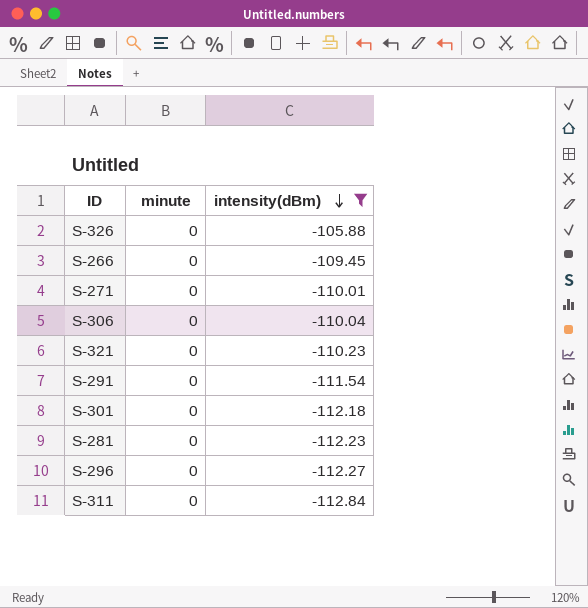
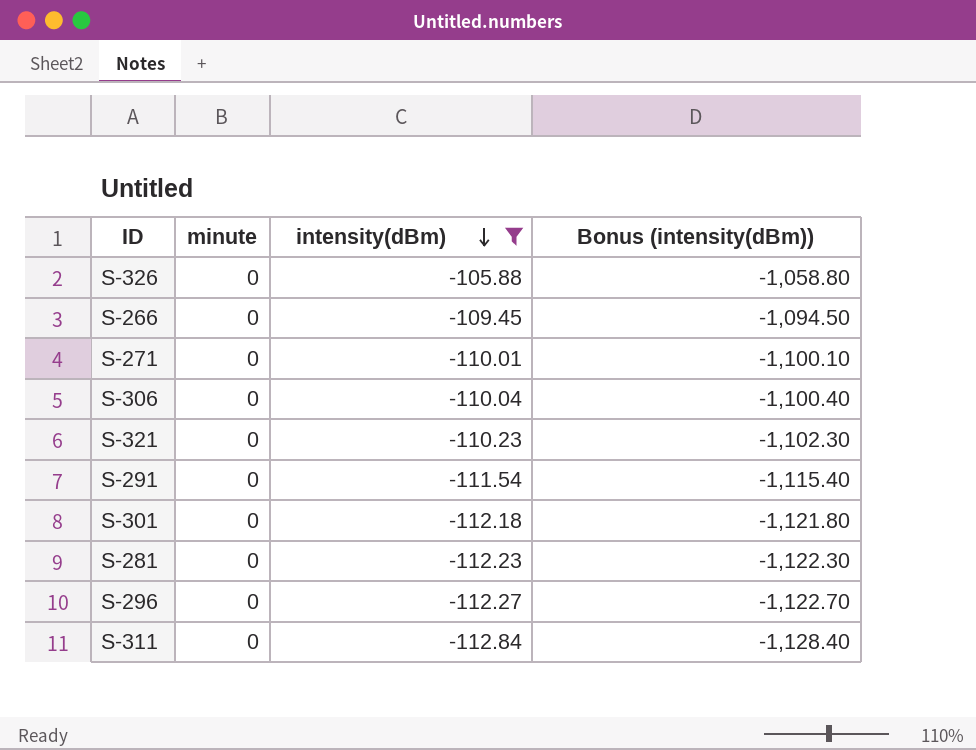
column Bonus (intensity(dBm)) | formula: none -> [intensity(dBm)] * 10

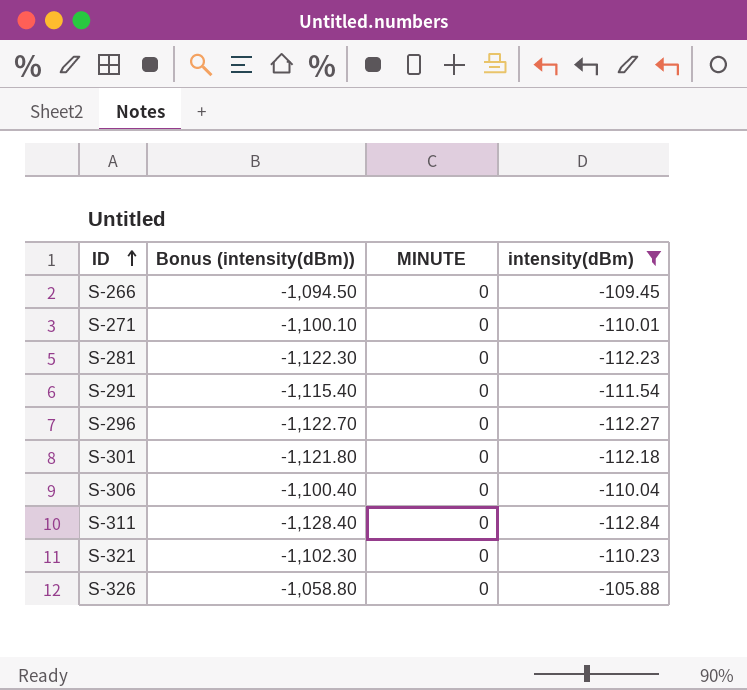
row order: intensity(dBm) descending -> ID ascending
column Bonus (intensity(dBm)) | position: 4 -> 2
column name: minute -> MINUTE

